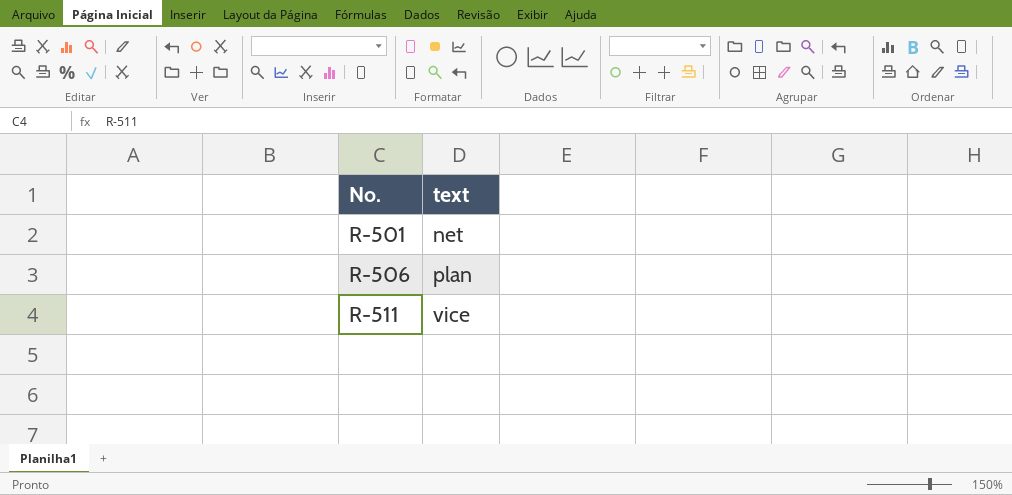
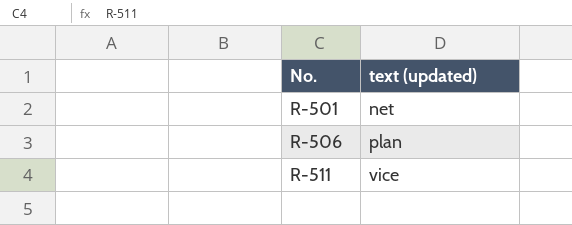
column name: text -> text (updated)

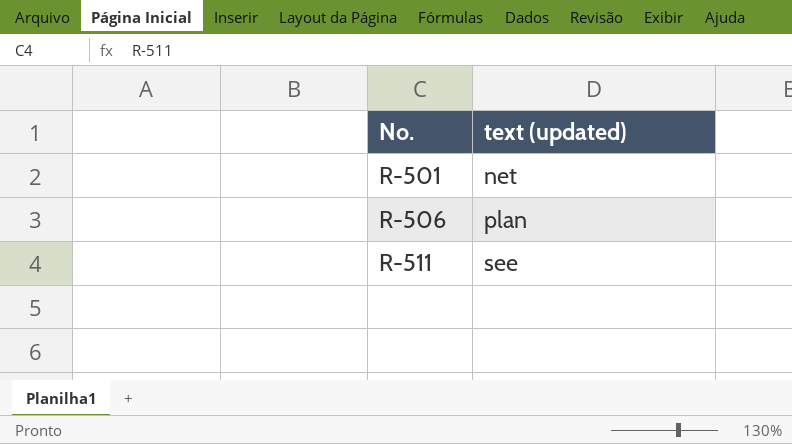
R-511 | text (updated): vice -> see

